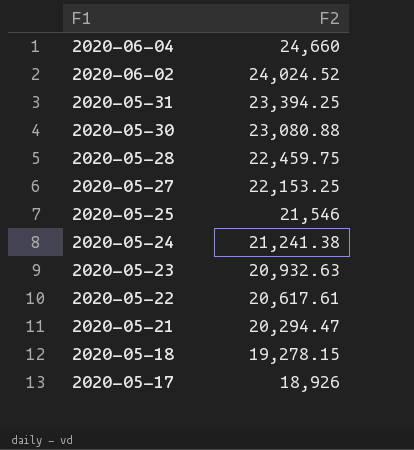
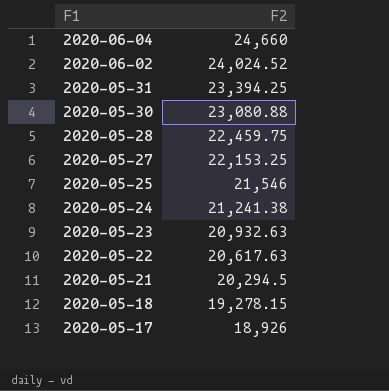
2020-05-22 | F2: 20,617.61 -> 20,617.63
2020-05-21 | F2: 20,294.47 -> 20,294.5

